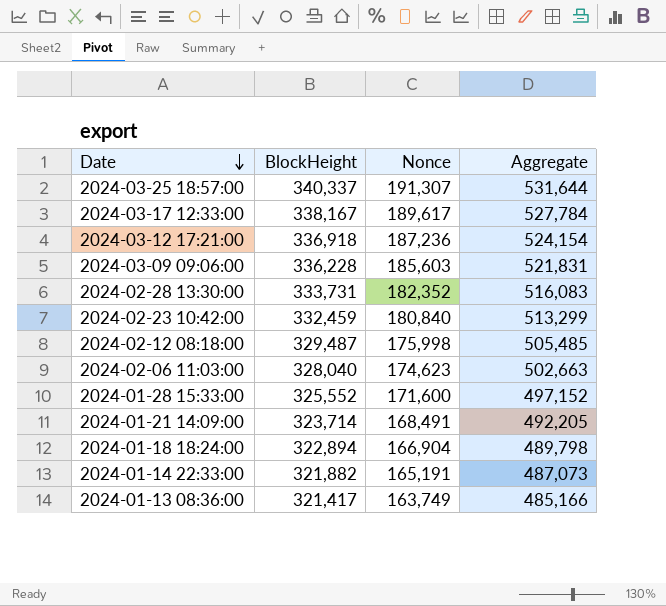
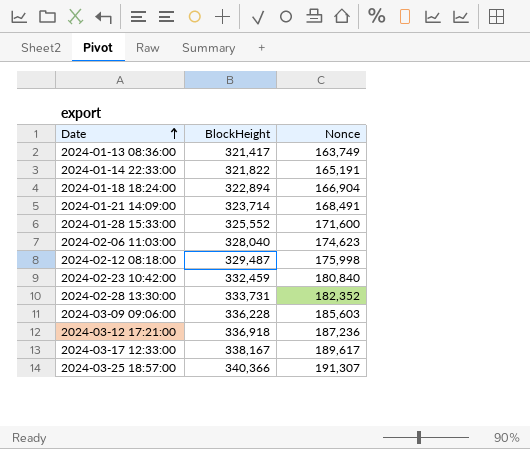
row order: Date descending -> Date ascending
column Aggregate | formula: [BlockHeight] + [Nonce] -> none
2024-01-14 22:33:00 | BlockHeight: 321,882 -> 321,822
2024-03-25 18:57:00 | BlockHeight: 340,337 -> 340,366

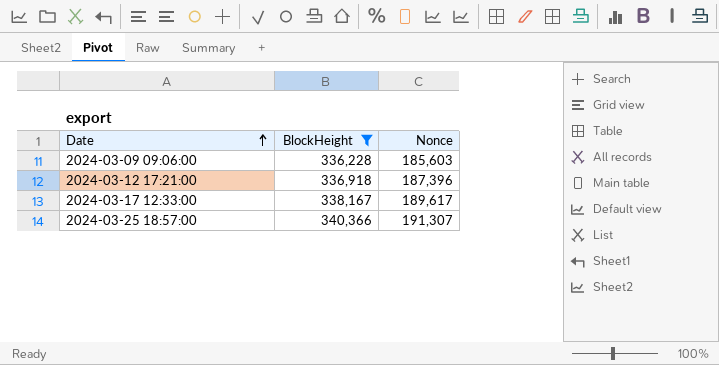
filter: none -> BlockHeight >= 336,228
2024-03-12 17:21:00 | Nonce: 187,236 -> 187,396

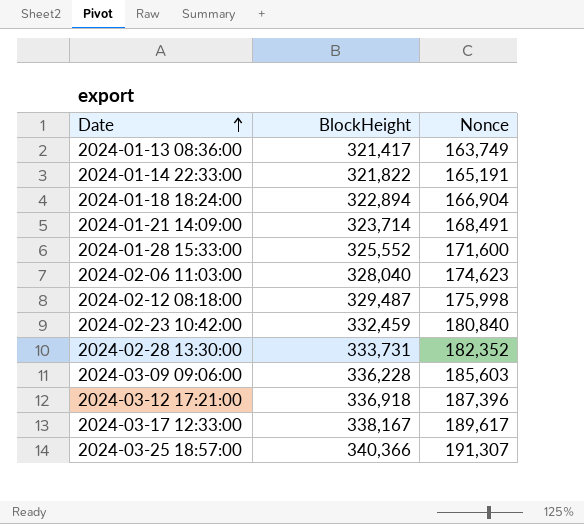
filter: BlockHeight >= 336,228 -> none

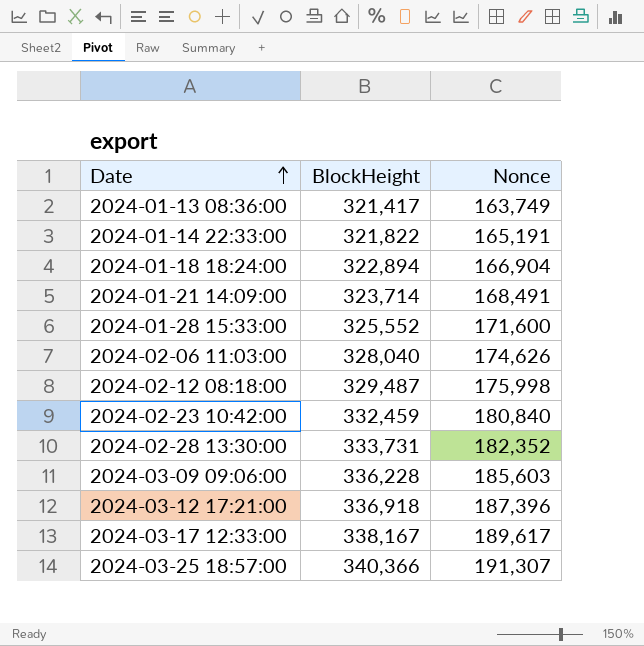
2024-02-06 11:03:00 | Nonce: 174,623 -> 174,626

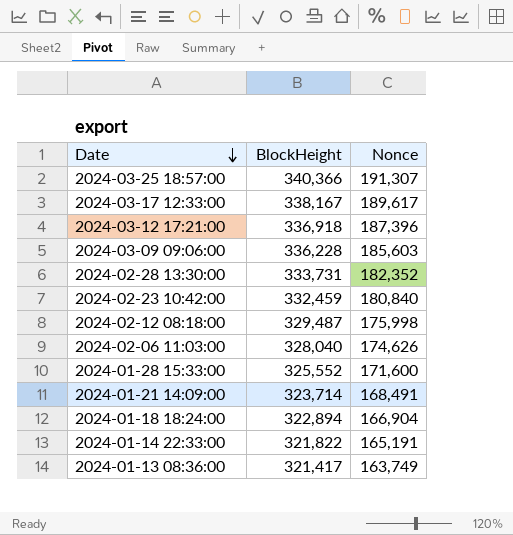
row order: Date ascending -> Date descending

